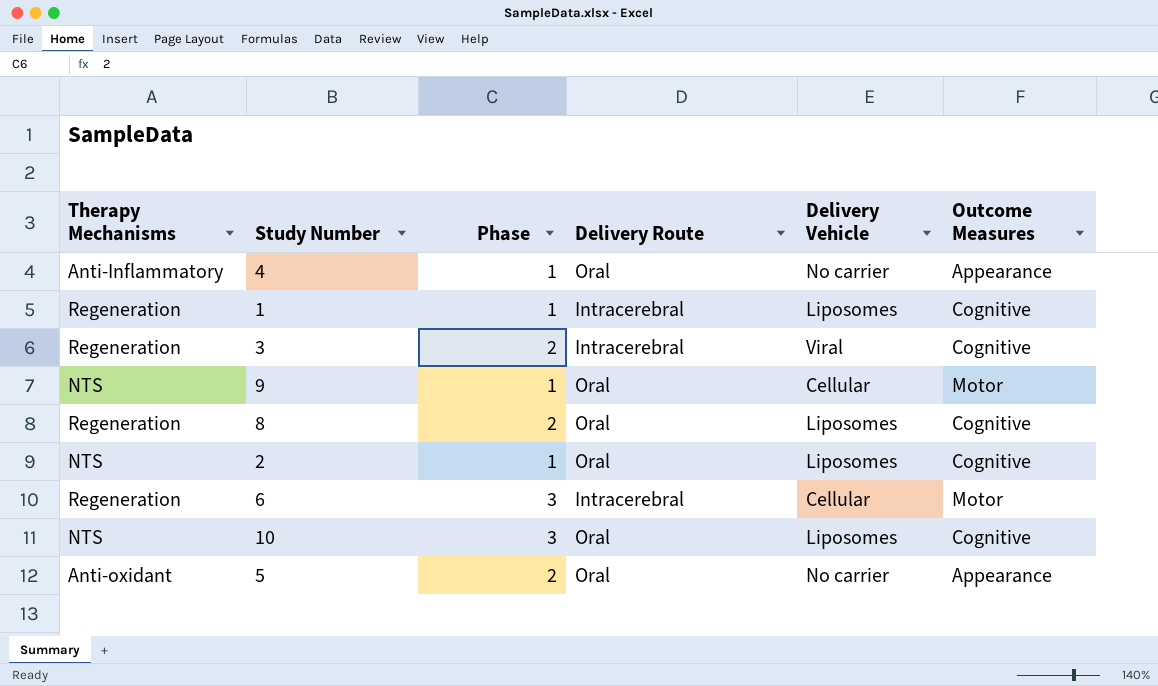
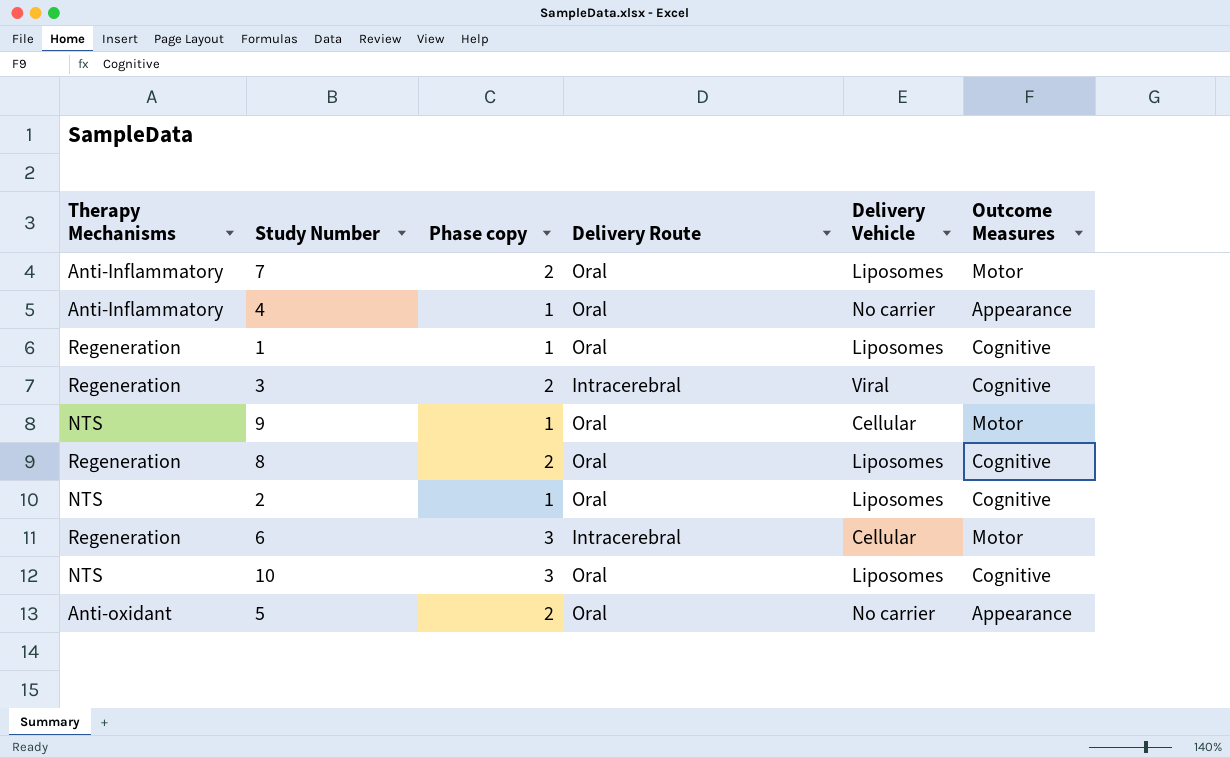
column name: Phase -> Phase copy
row 7: none -> Anti-Inflammatory | 2 | Oral | Liposomes | Motor
1 | Delivery Route: Intracerebral -> Oral

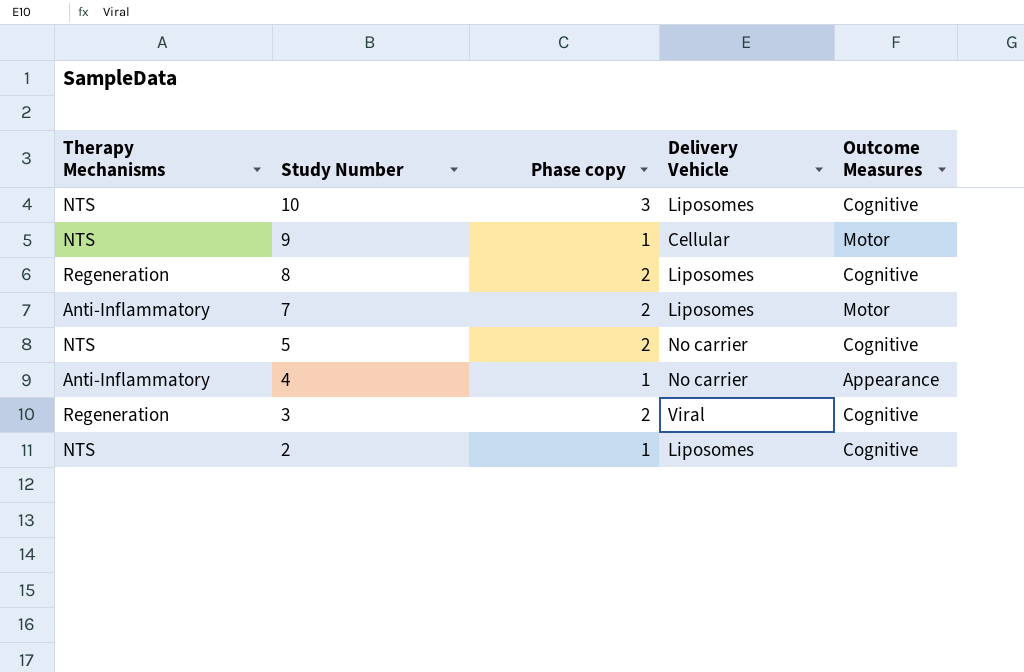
row order: none -> Study Number descending
column Delivery Route | position: 4 -> none
row 1: Regeneration | 1 | Oral | Liposomes | Cognitive -> none
row 6: Regeneration | 3 | Intracerebral | Cellular | Motor -> none
5 | Therapy Mechanisms: Anti-oxidant -> NTS
5 | Outcome Measures: Appearance -> Cognitive

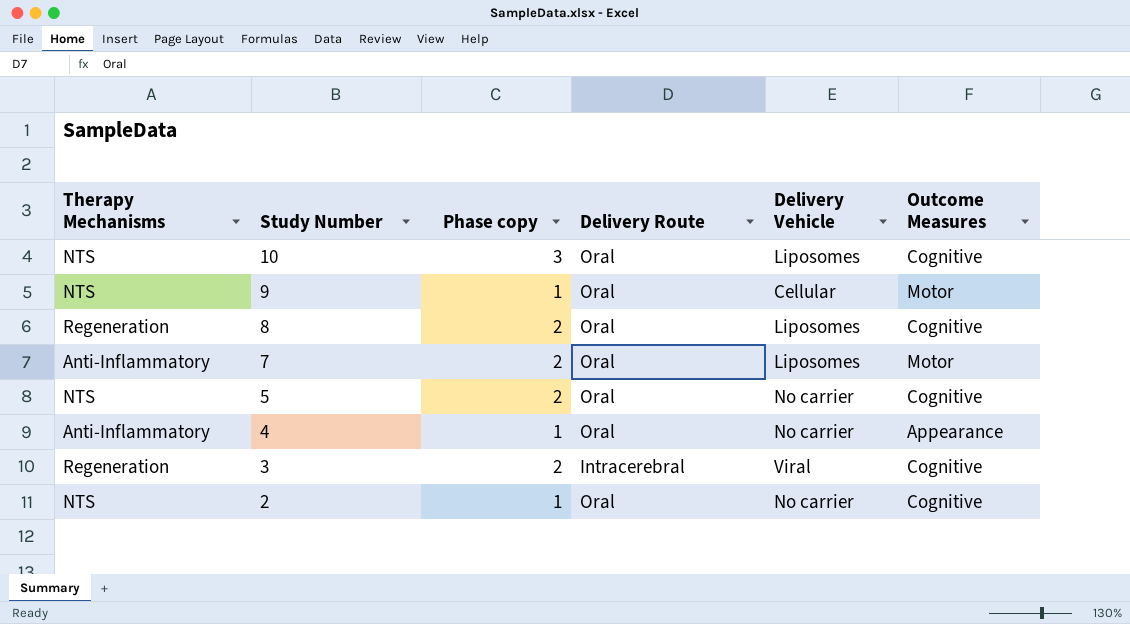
column Delivery Route | position: none -> 4
2 | Delivery Vehicle: Liposomes -> No carrier

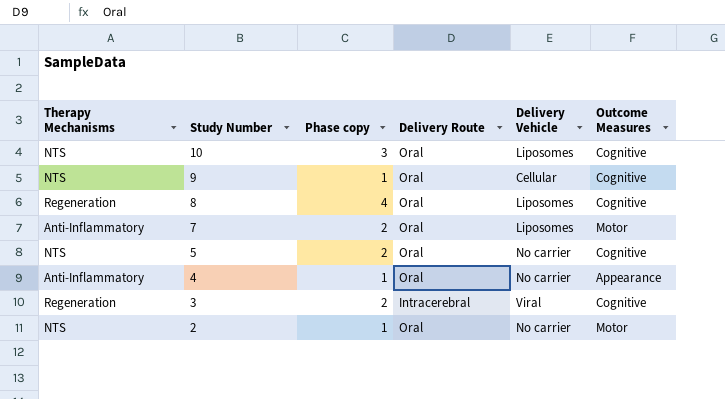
9 | Outcome Measures: Motor -> Cognitive
8 | Phase copy: 2 -> 4
2 | Outcome Measures: Cognitive -> Motor

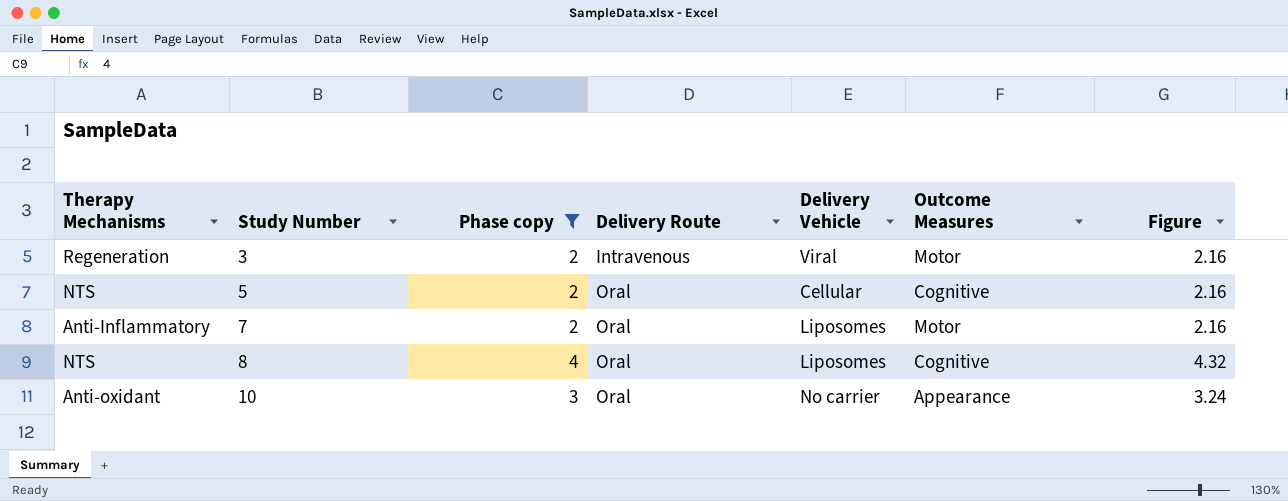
filter: none -> Phase copy != 1
row order: Study Number descending -> Study Number ascending
column Figure | formula: none -> [Phase copy] * 1.08
3 | Delivery Route: Intracerebral -> Intravenous
3 | Outcome Measures: Cognitive -> Motor
5 | Delivery Vehicle: No carrier -> Cellular
8 | Therapy Mechanisms: Regeneration -> NTS
10 | Therapy Mechanisms: NTS -> Anti-oxidant
10 | Delivery Vehicle: Liposomes -> No carrier
10 | Outcome Measures: Cognitive -> Appearance

